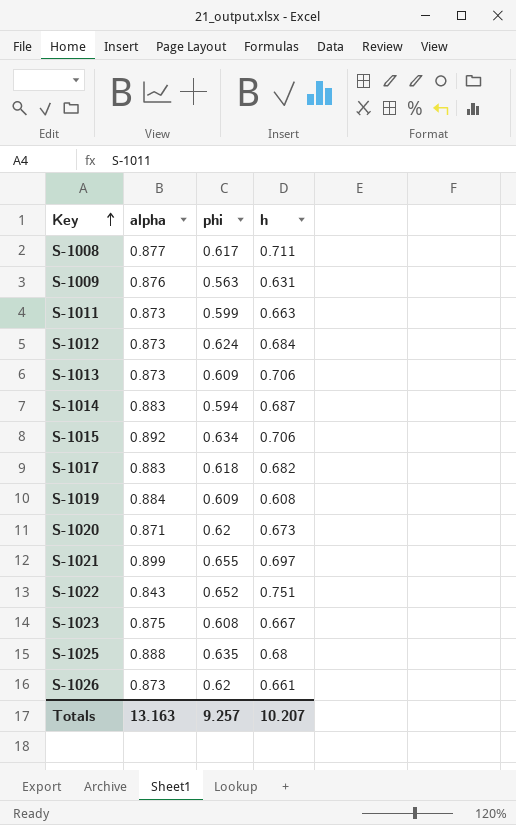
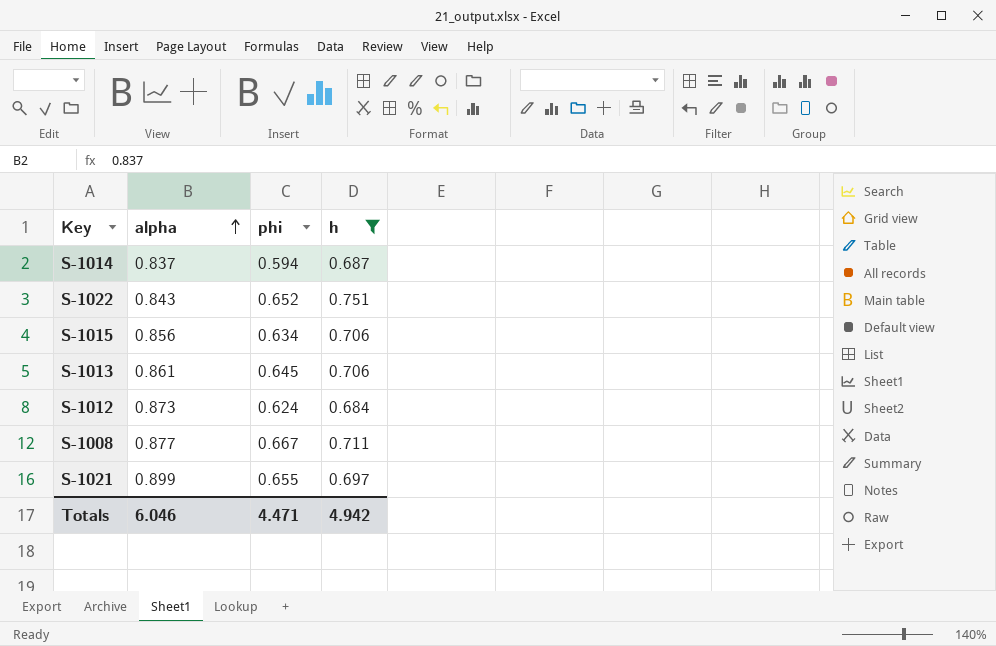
filter: none -> h >= 0.684
row order: Key ascending -> alpha ascending
S-1014 | alpha: 0.883 -> 0.837
S-1015 | alpha: 0.892 -> 0.856
S-1013 | alpha: 0.873 -> 0.861
S-1013 | phi: 0.609 -> 0.645
S-1008 | phi: 0.617 -> 0.667
Totals | alpha: 13.163 -> 6.046
Totals | phi: 9.257 -> 4.471
Totals | h: 10.207 -> 4.942

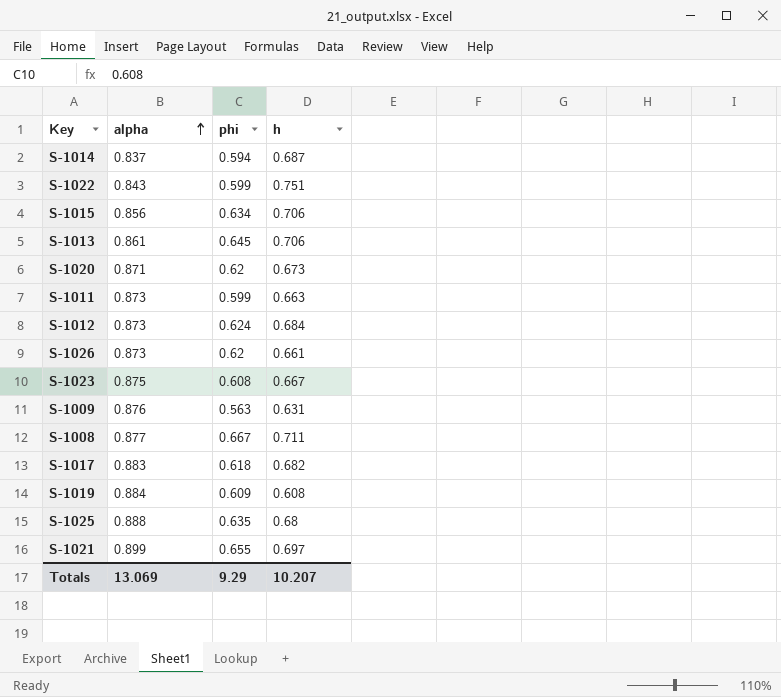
filter: h >= 0.684 -> none
S-1022 | phi: 0.652 -> 0.599
Totals | alpha: 6.046 -> 13.069
Totals | phi: 4.471 -> 9.29
Totals | h: 4.942 -> 10.207

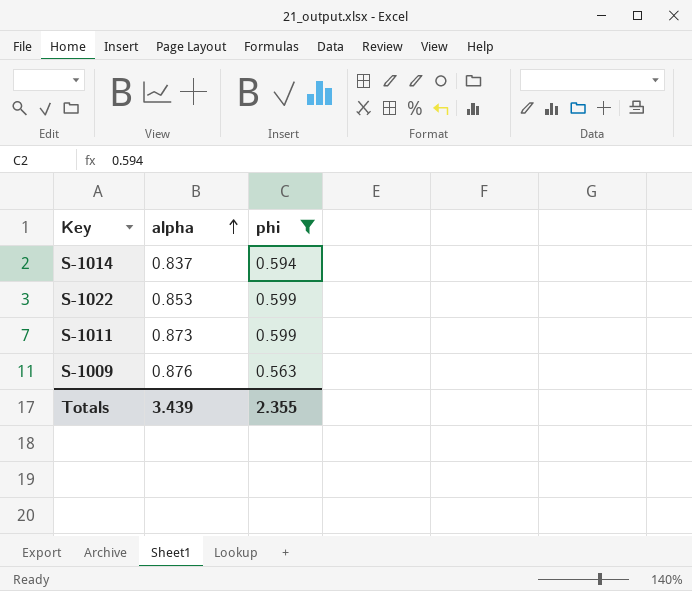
filter: none -> phi <= 0.599
column h | position: 4 -> none
S-1022 | alpha: 0.843 -> 0.853
Totals | alpha: 13.069 -> 3.439
Totals | phi: 9.29 -> 2.355

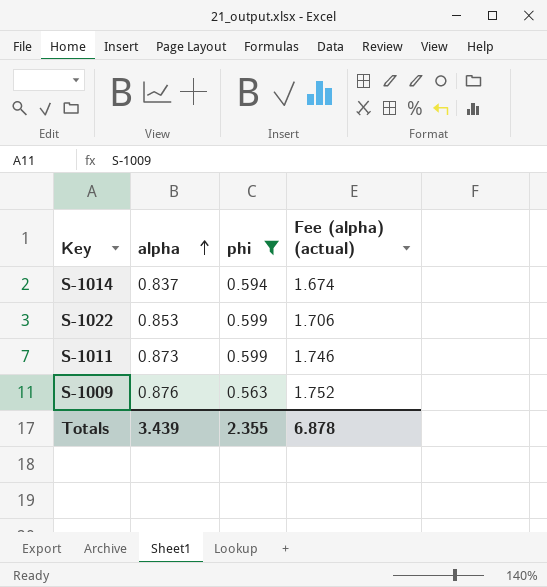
column Fee (alpha) (actual) | formula: none -> [alpha] * 2

